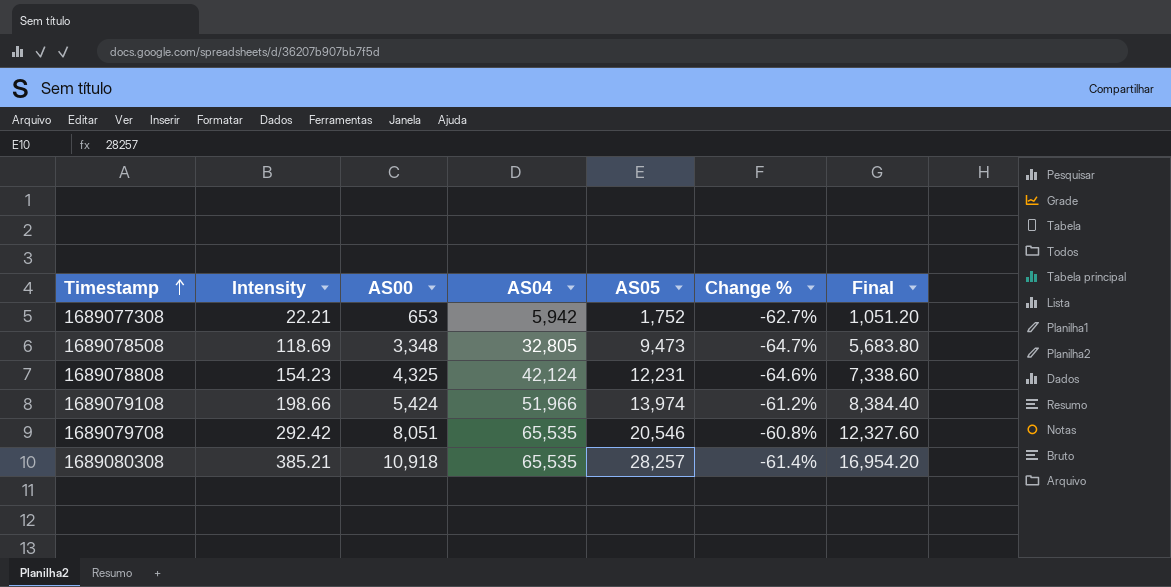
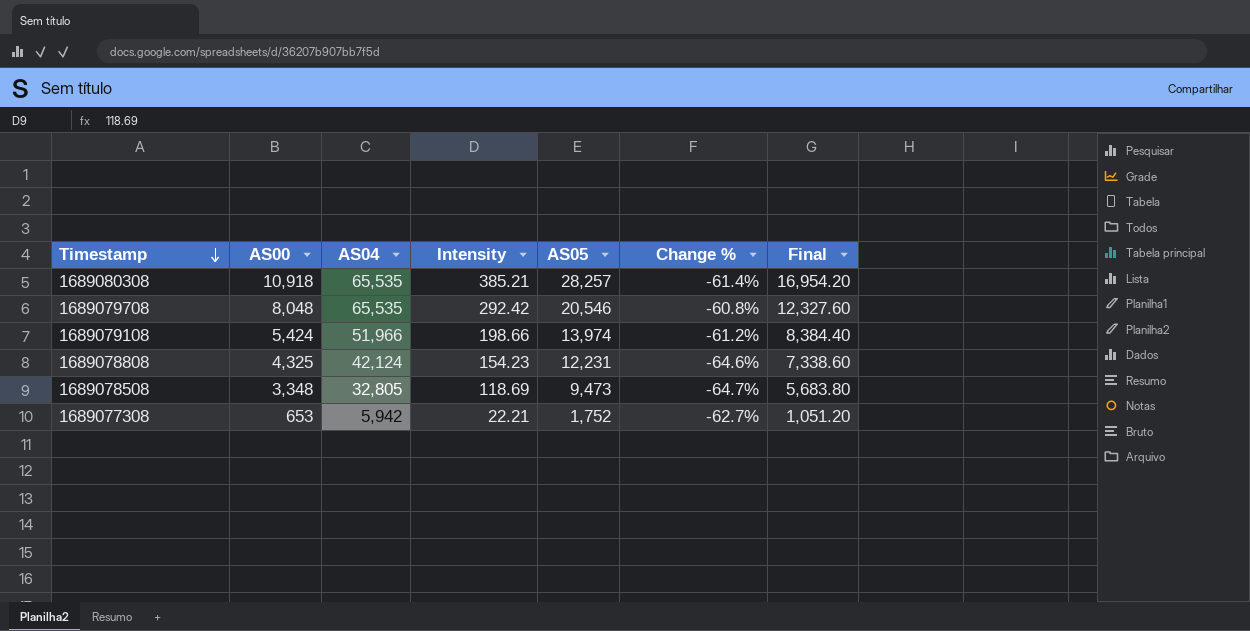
row order: Timestamp ascending -> Timestamp descending
column Intensity | position: 2 -> 4
1689079708 | AS00: 8,051 -> 8,048

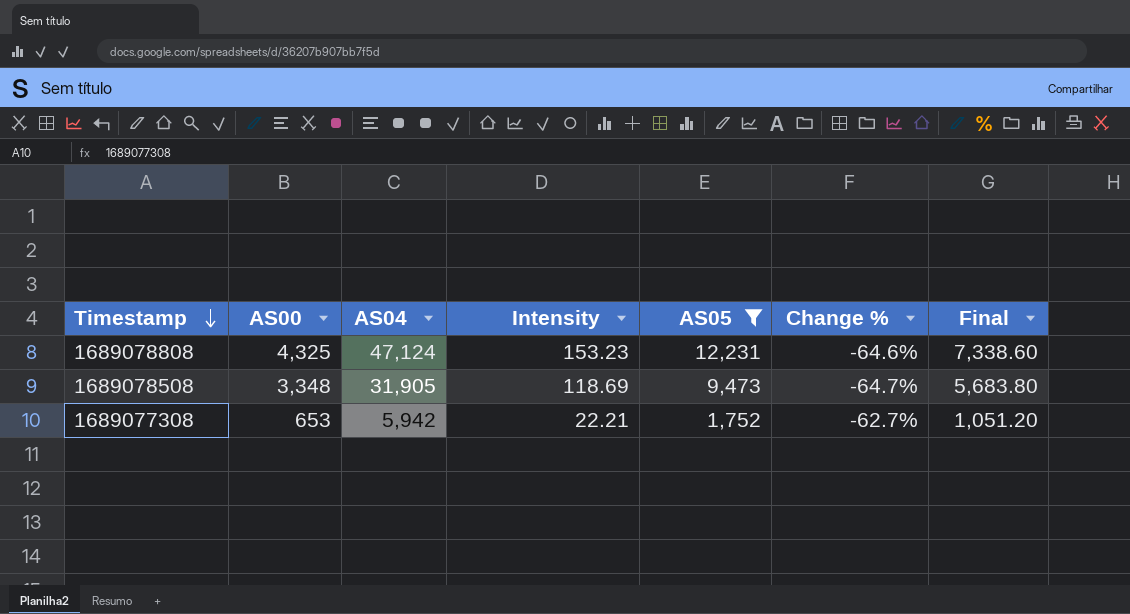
filter: none -> AS05 <= 12,231
1689078808 | AS04: 42,124 -> 47,124
1689078808 | Intensity: 154.23 -> 153.23
1689078508 | AS04: 32,805 -> 31,905

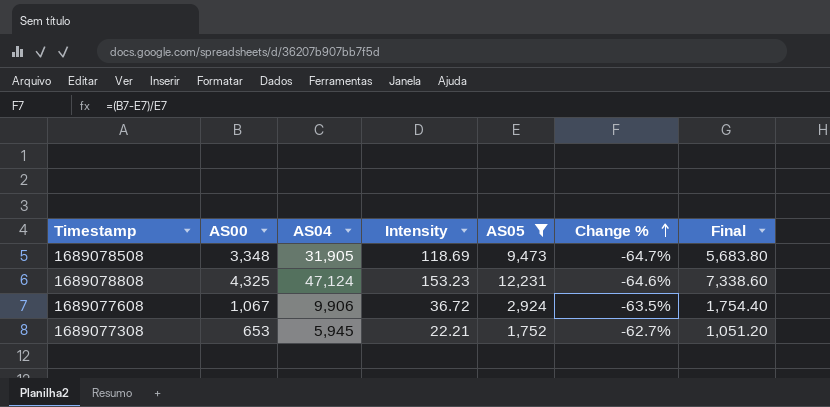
row order: Timestamp descending -> Change % ascending
row 1689077608: none -> 1,067 | 9,906 | 36.72 | 2,924 | -63.5% | 1,754.40
1689077308 | AS04: 5,942 -> 5,945

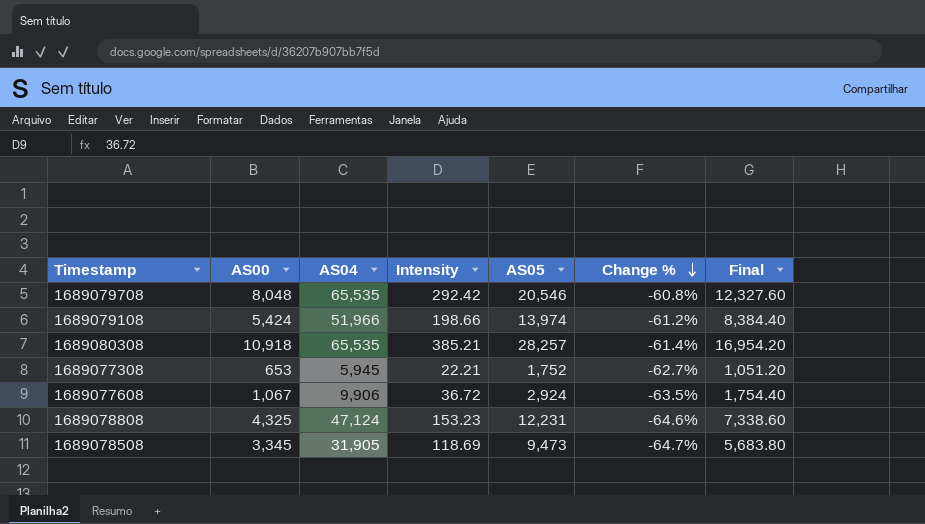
filter: AS05 <= 12,231 -> none
row order: Change % ascending -> Change % descending
1689078508 | AS00: 3,348 -> 3,345

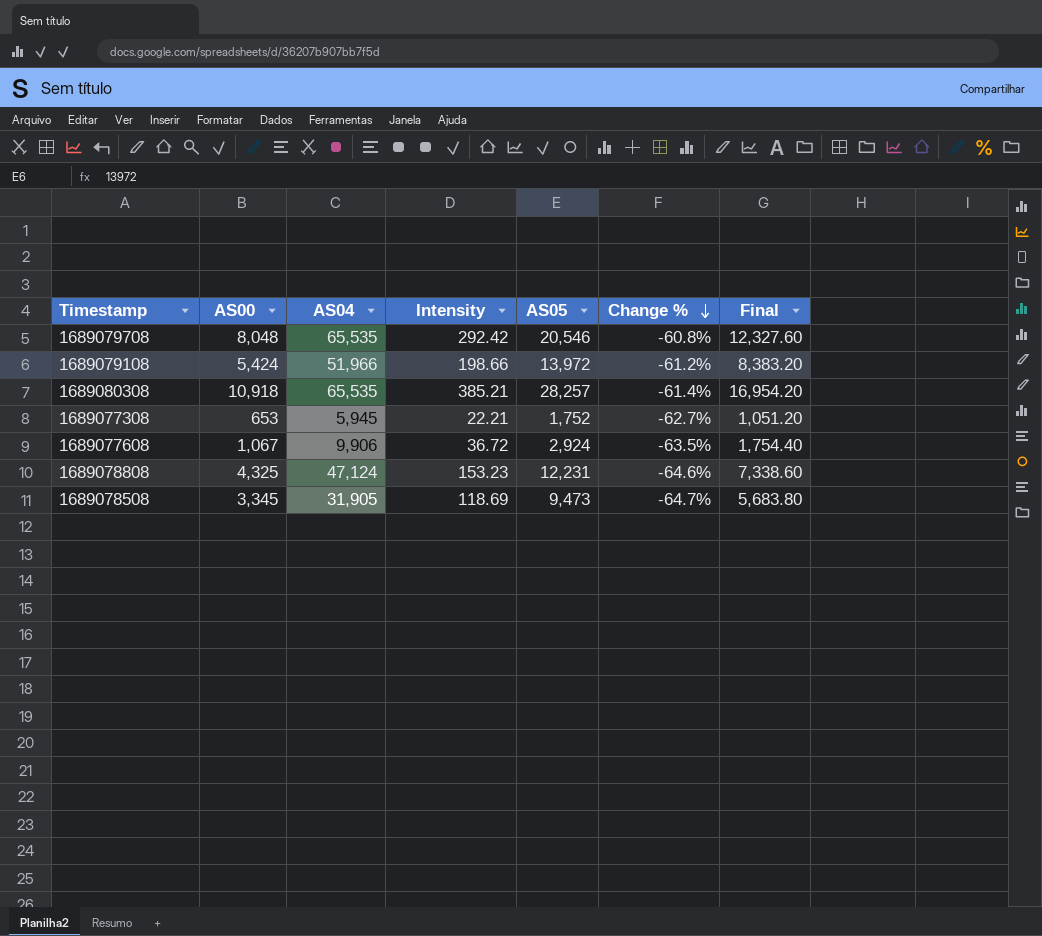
1689079108 | AS05: 13,974 -> 13,972
1689079108 | Final: 8,384.40 -> 8,383.20

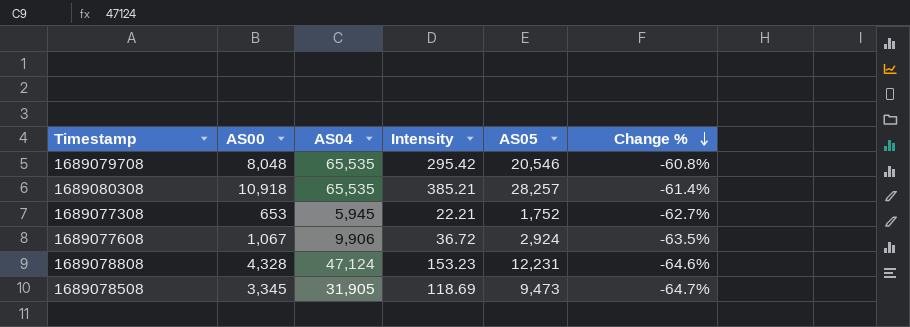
column Final | formula: [AS05] * 0.6 -> none
row 1689079108: 5,424 | 51,966 | 198.66 | 13,972 | -61.2% | 8,383.20 -> none
1689079708 | Intensity: 292.42 -> 295.42
1689078808 | AS00: 4,325 -> 4,328

